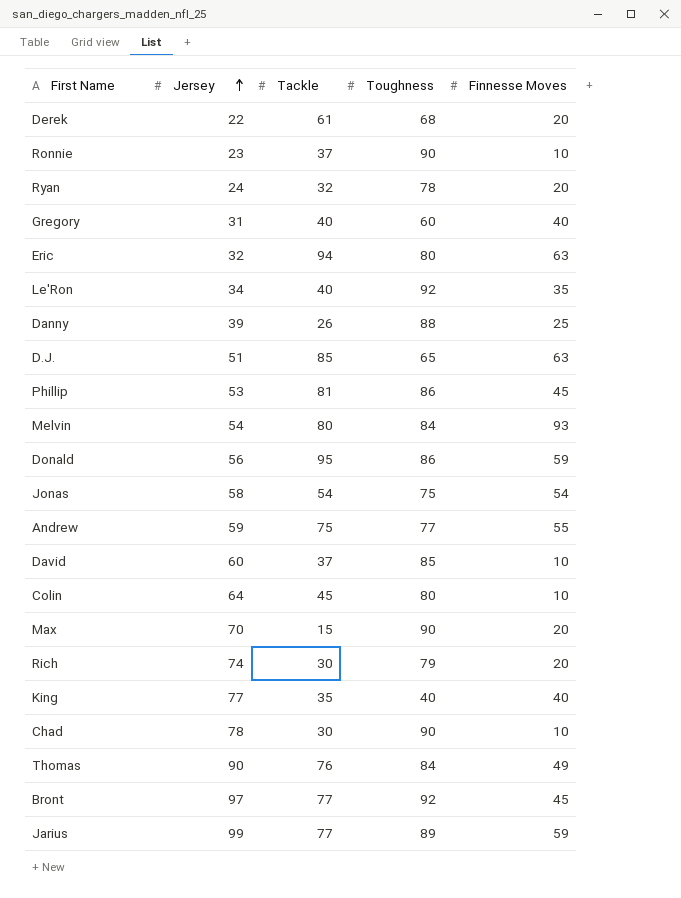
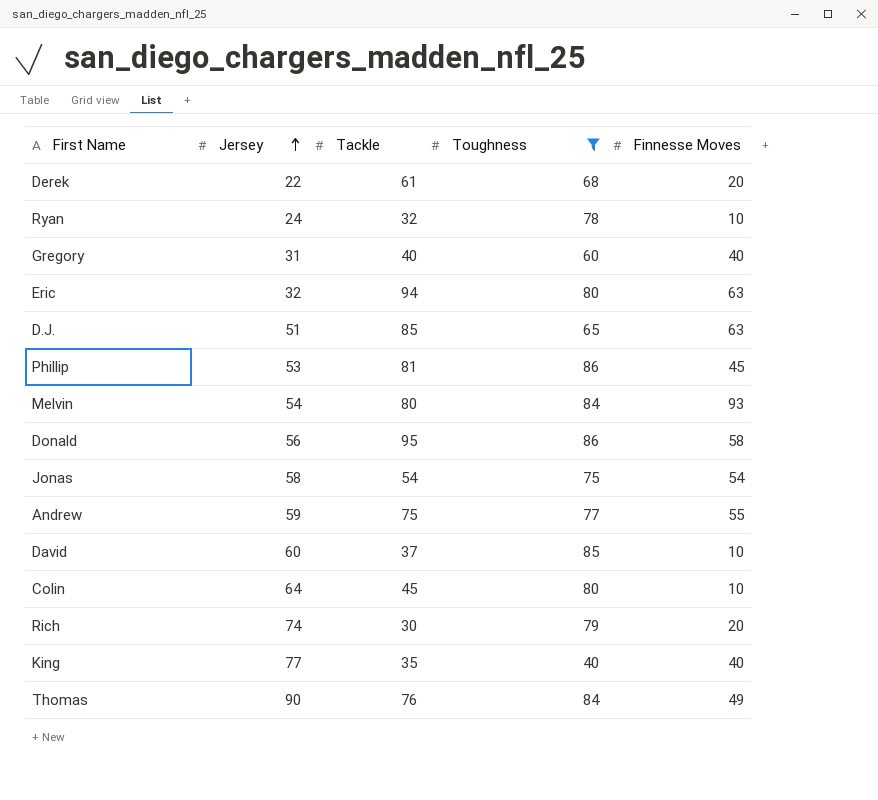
filter: none -> Toughness <= 86
Ryan | Finnesse Moves: 20 -> 10
Donald | Finnesse Moves: 59 -> 58

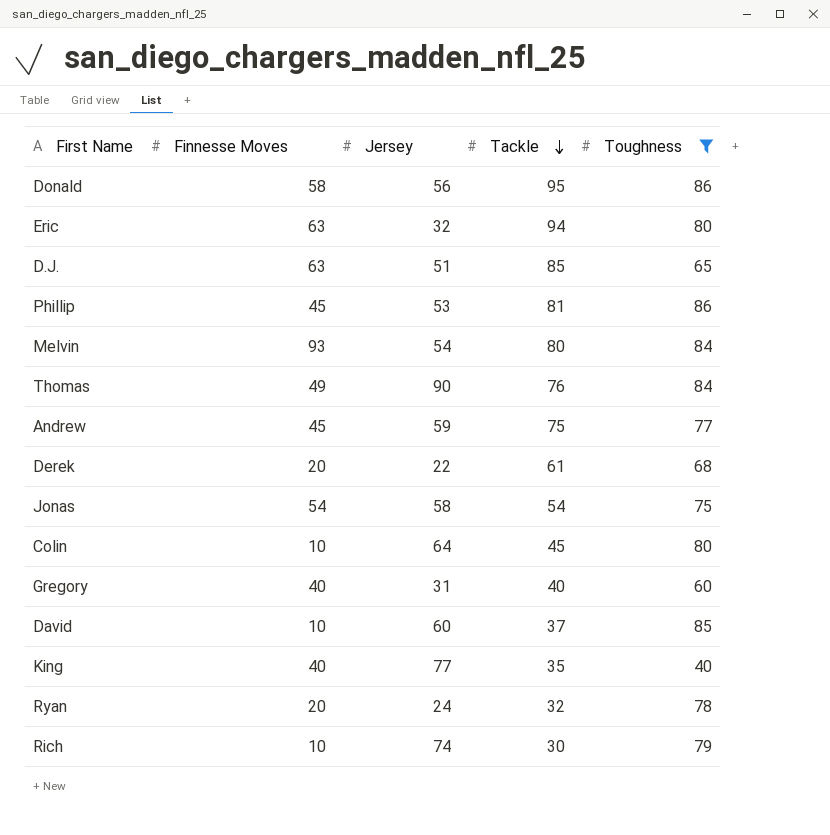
row order: Jersey ascending -> Tackle descending
column Finnesse Moves | position: 5 -> 2
Andrew | Finnesse Moves: 55 -> 45
Ryan | Finnesse Moves: 10 -> 20
Rich | Finnesse Moves: 20 -> 10

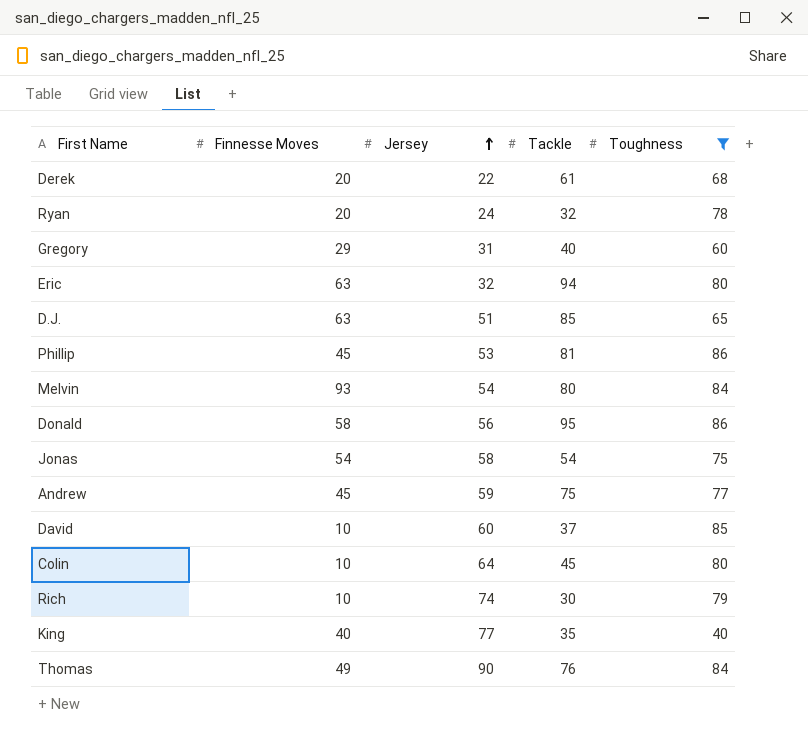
row order: Tackle descending -> Jersey ascending
Gregory | Finnesse Moves: 40 -> 29

